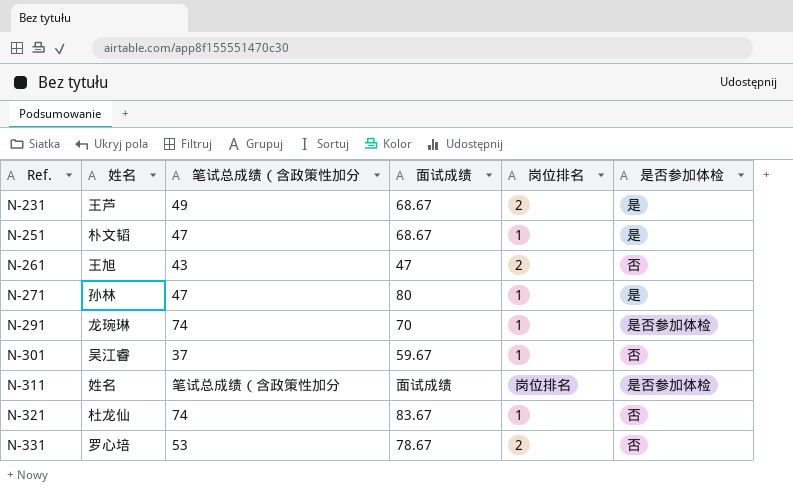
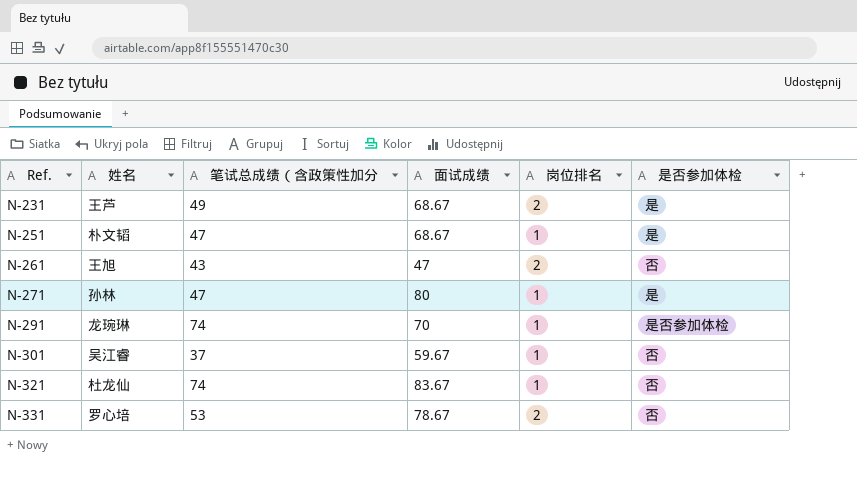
row N-311: 姓名 | 笔试总成绩（含政策性加分 | 面试成绩 | 岗位排名 | 是否参加体检 -> none

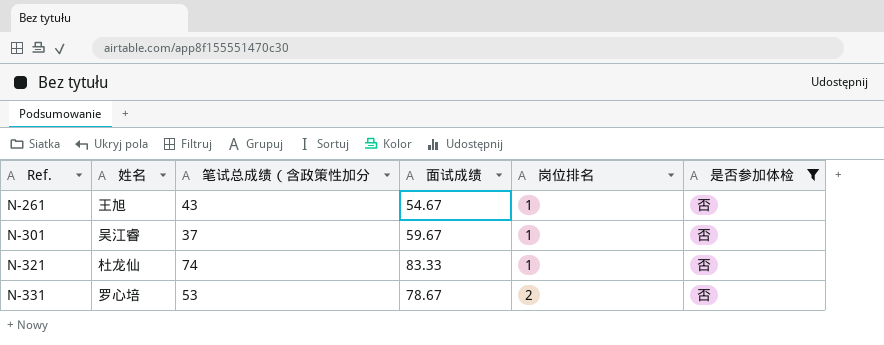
filter: none -> 是否参加体检 = 否
N-261 | 面试成绩: 47 -> 54.67
N-261 | 岗位排名: 2 -> 1
N-321 | 面试成绩: 83.67 -> 83.33

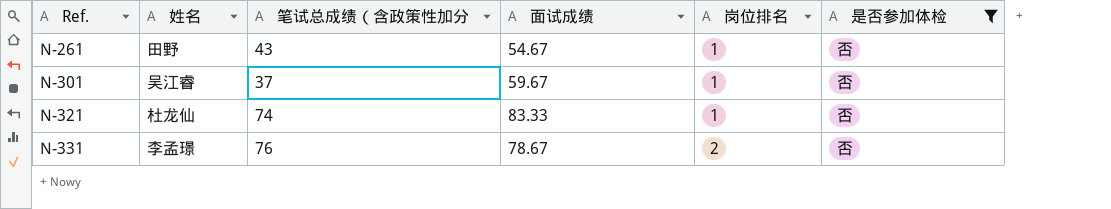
N-261 | 姓名: 王旭 -> 田野
N-331 | 姓名: 罗心培 -> 李孟璟
N-331 | 笔试总成绩（含政策性加分: 53 -> 76

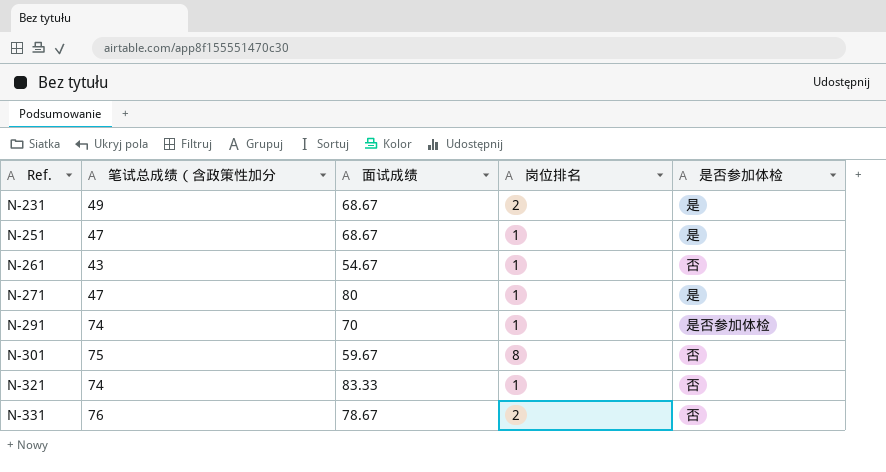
filter: 是否参加体检 = 否 -> none
column 姓名 | position: 2 -> none
N-301 | 笔试总成绩（含政策性加分: 37 -> 75
N-301 | 岗位排名: 1 -> 8

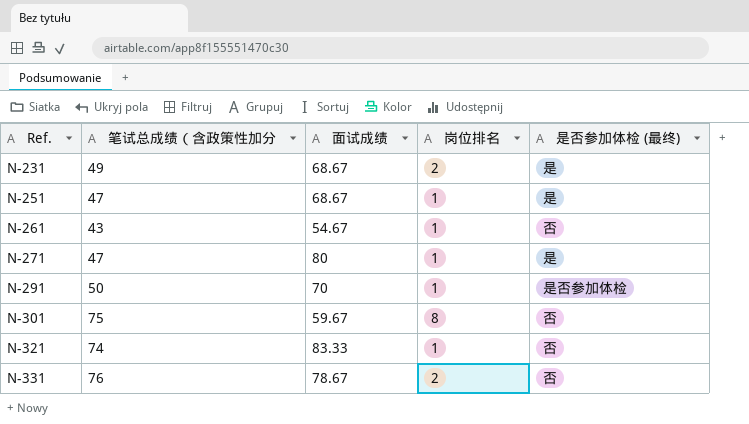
column name: 是否参加体检 -> 是否参加体检 (最终)
N-291 | 笔试总成绩（含政策性加分: 74 -> 50

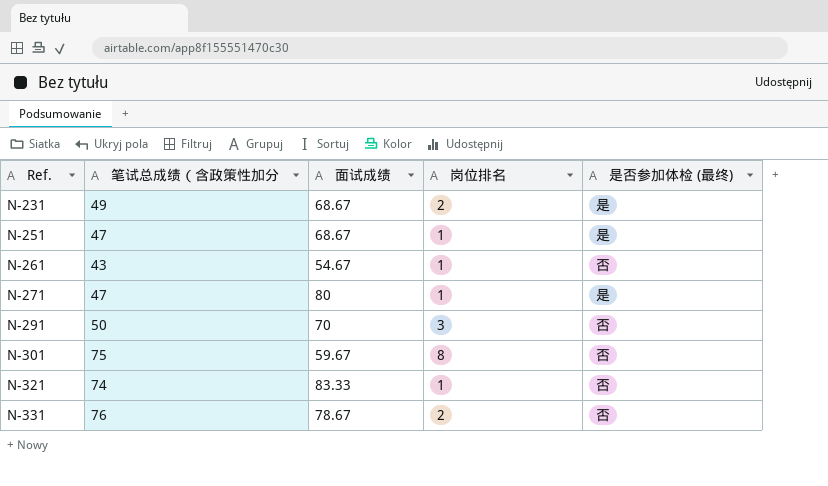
N-291 | 岗位排名: 1 -> 3
N-291 | 是否参加体检 (最终): 是否参加体检 -> 否

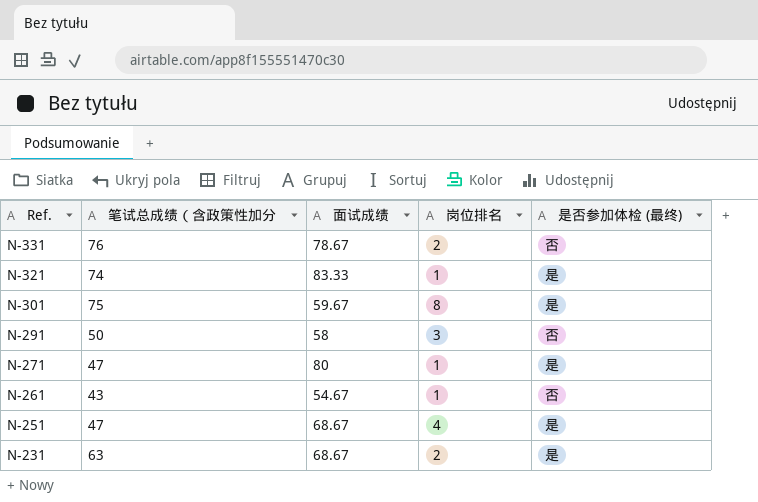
row order: Ref. ascending -> Ref. descending
N-321 | 是否参加体检 (最终): 否 -> 是
N-301 | 是否参加体检 (最终): 否 -> 是
N-291 | 面试成绩: 70 -> 58
N-251 | 岗位排名: 1 -> 4
N-231 | 笔试总成绩（含政策性加分: 49 -> 63

